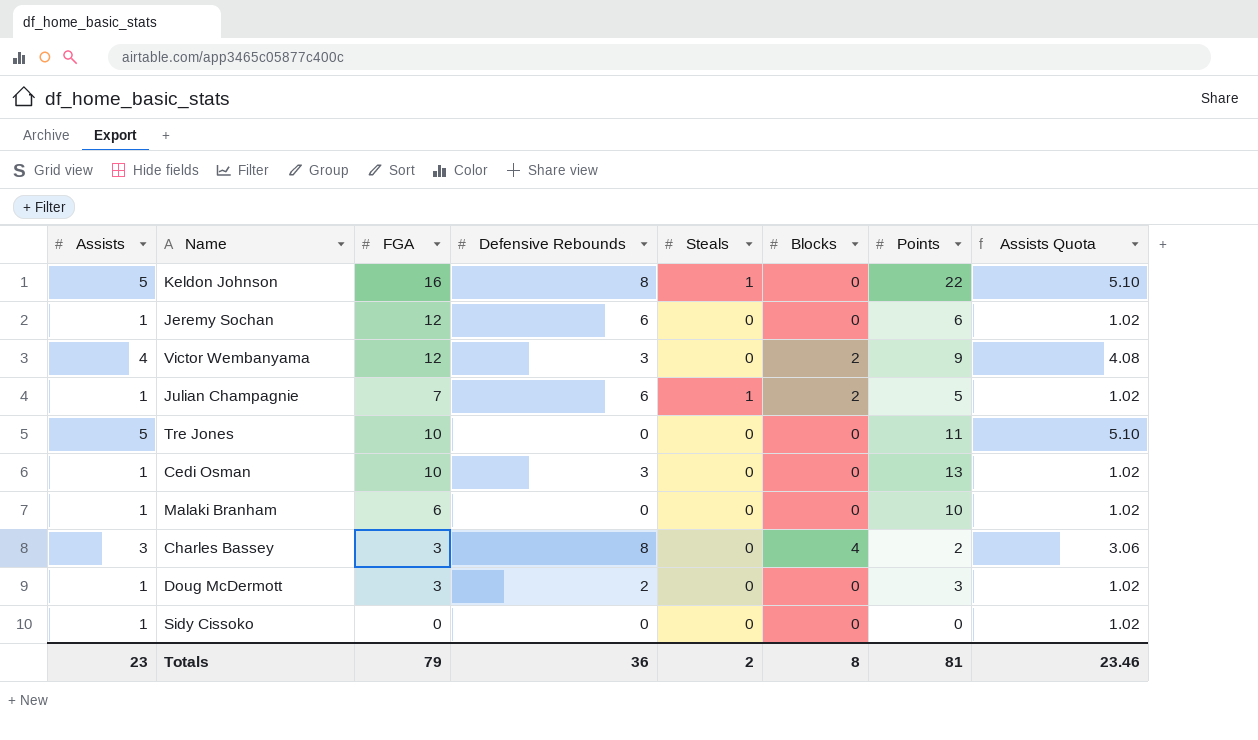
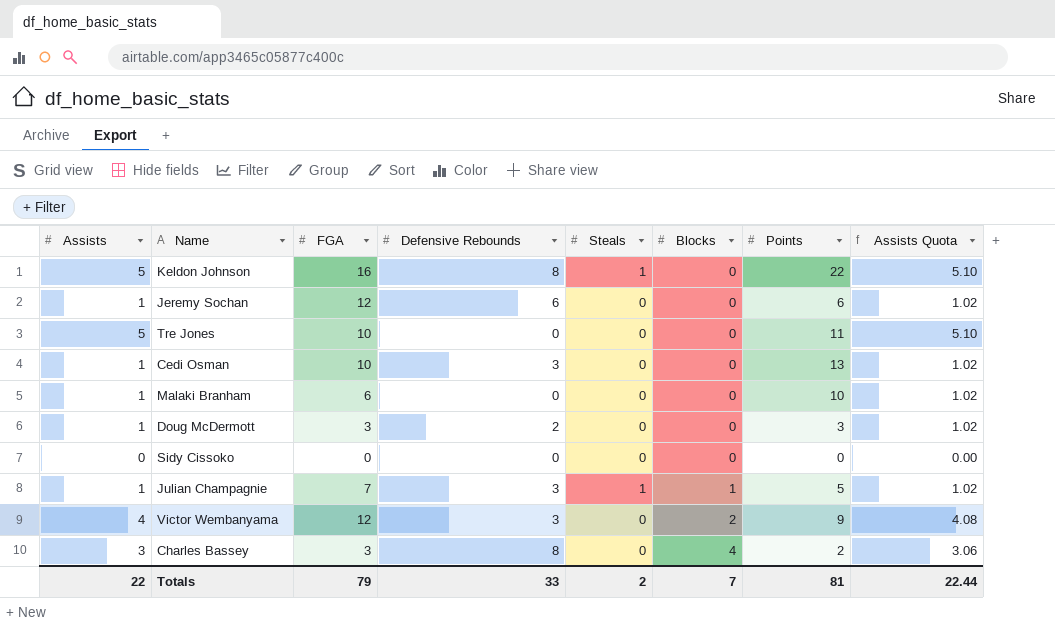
row order: none -> Blocks ascending
Sidy Cissoko | Assists: 1 -> 0
Sidy Cissoko | Assists Quota: 1.02 -> 0.00
Julian Champagnie | Defensive Rebounds: 6 -> 3
Julian Champagnie | Blocks: 2 -> 1
Totals | Assists: 23 -> 22
Totals | Defensive Rebounds: 36 -> 33
Totals | Blocks: 8 -> 7
Totals | Assists Quota: 23.46 -> 22.44

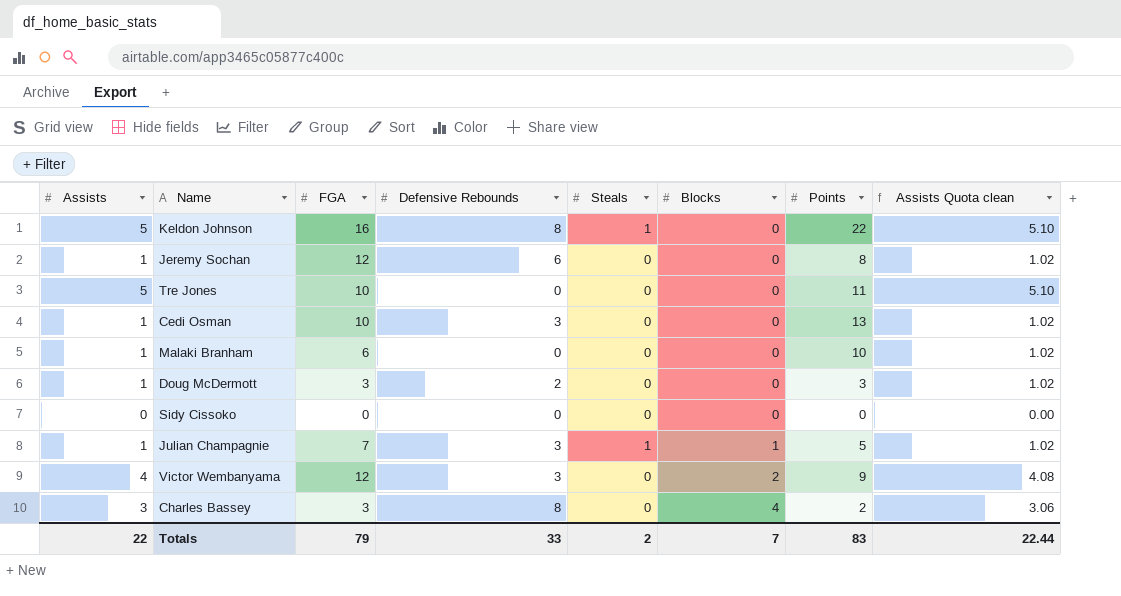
column name: Assists Quota -> Assists Quota clean
Jeremy Sochan | Points: 6 -> 8
Totals | Points: 81 -> 83

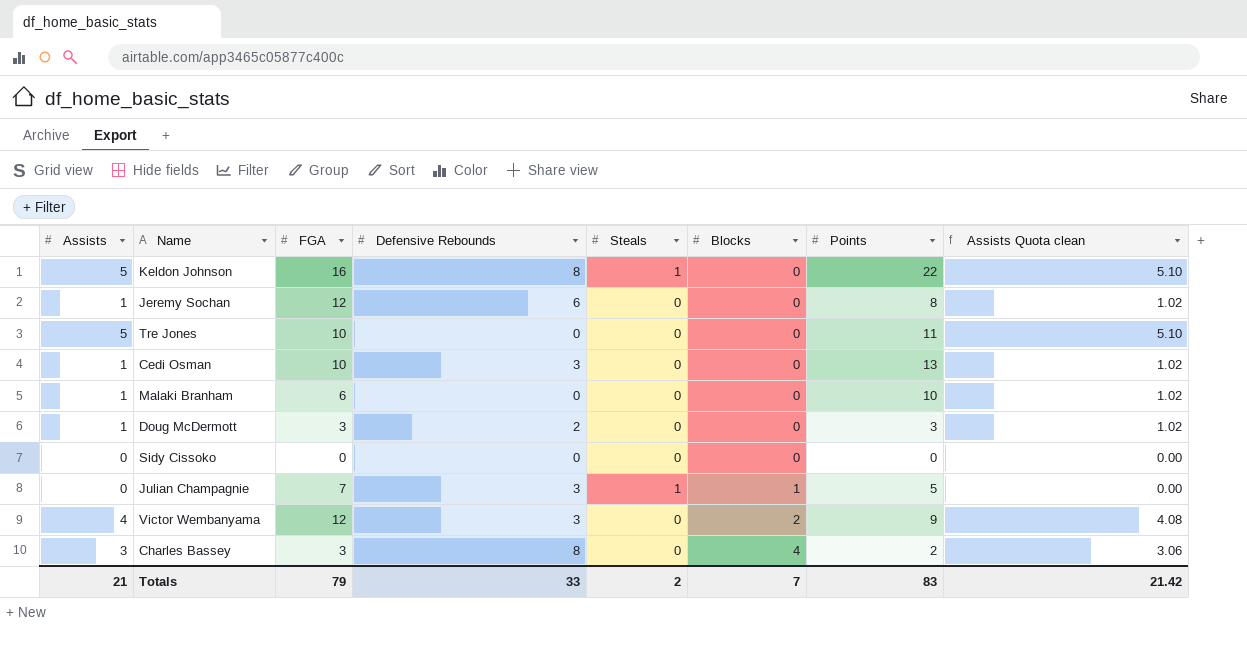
Julian Champagnie | Assists: 1 -> 0
Julian Champagnie | Assists Quota clean: 1.02 -> 0.00
Totals | Assists: 22 -> 21
Totals | Assists Quota clean: 22.44 -> 21.42

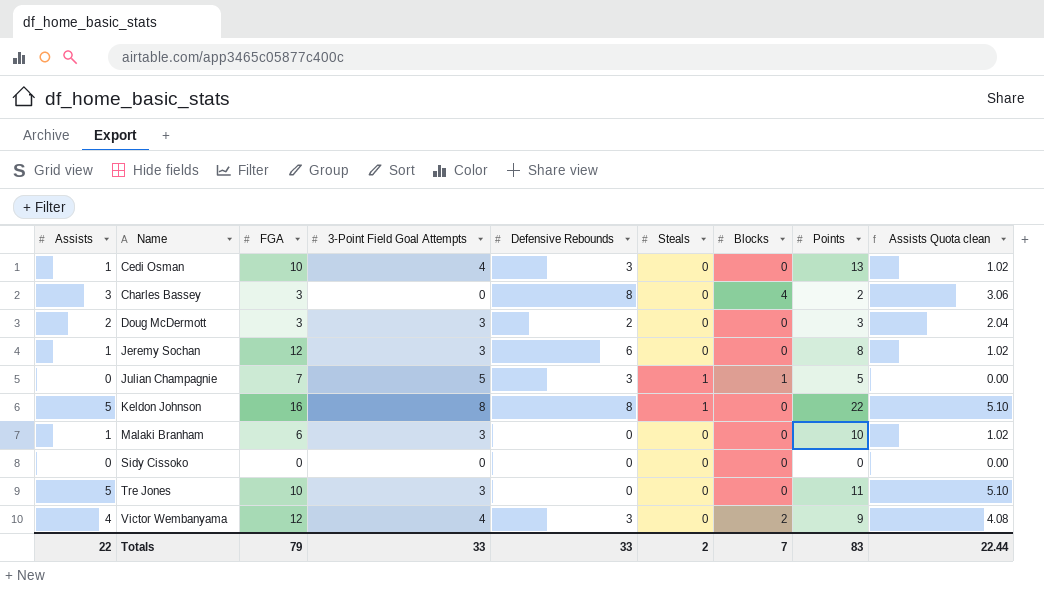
row order: Blocks ascending -> Name ascending
column 3-Point Field Goal Attempts | position: none -> 4
Doug McDermott | Assists: 1 -> 2
Doug McDermott | Assists Quota clean: 1.02 -> 2.04
Totals | Assists: 21 -> 22
Totals | Assists Quota clean: 21.42 -> 22.44

